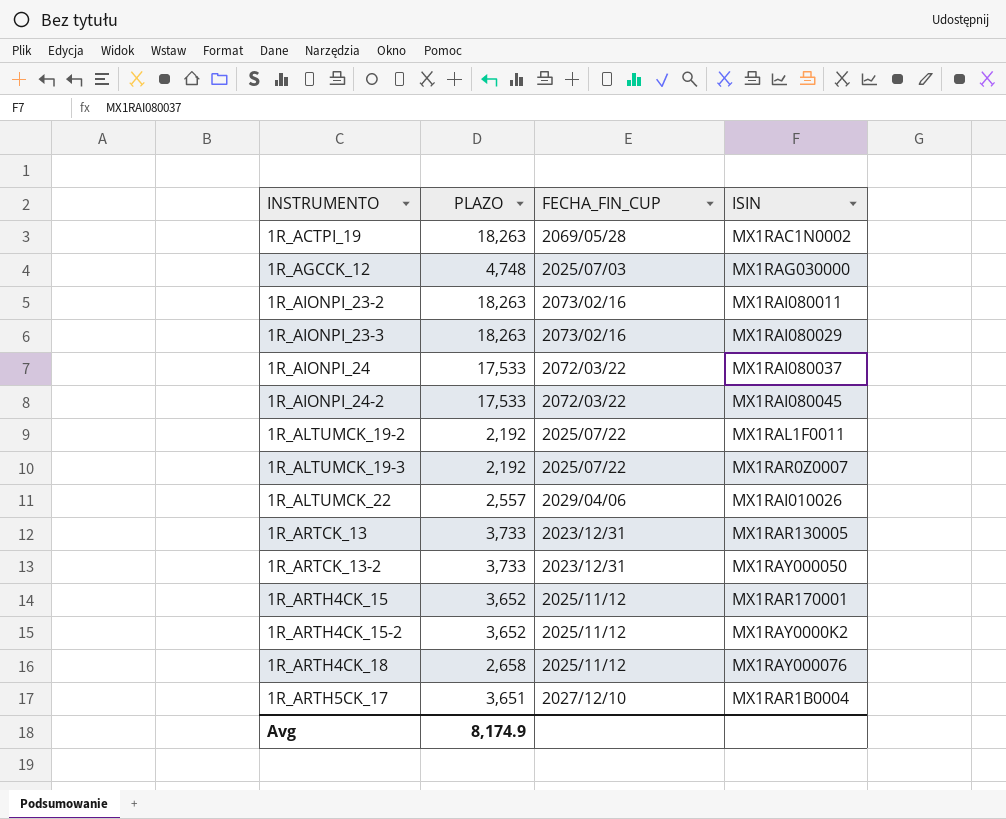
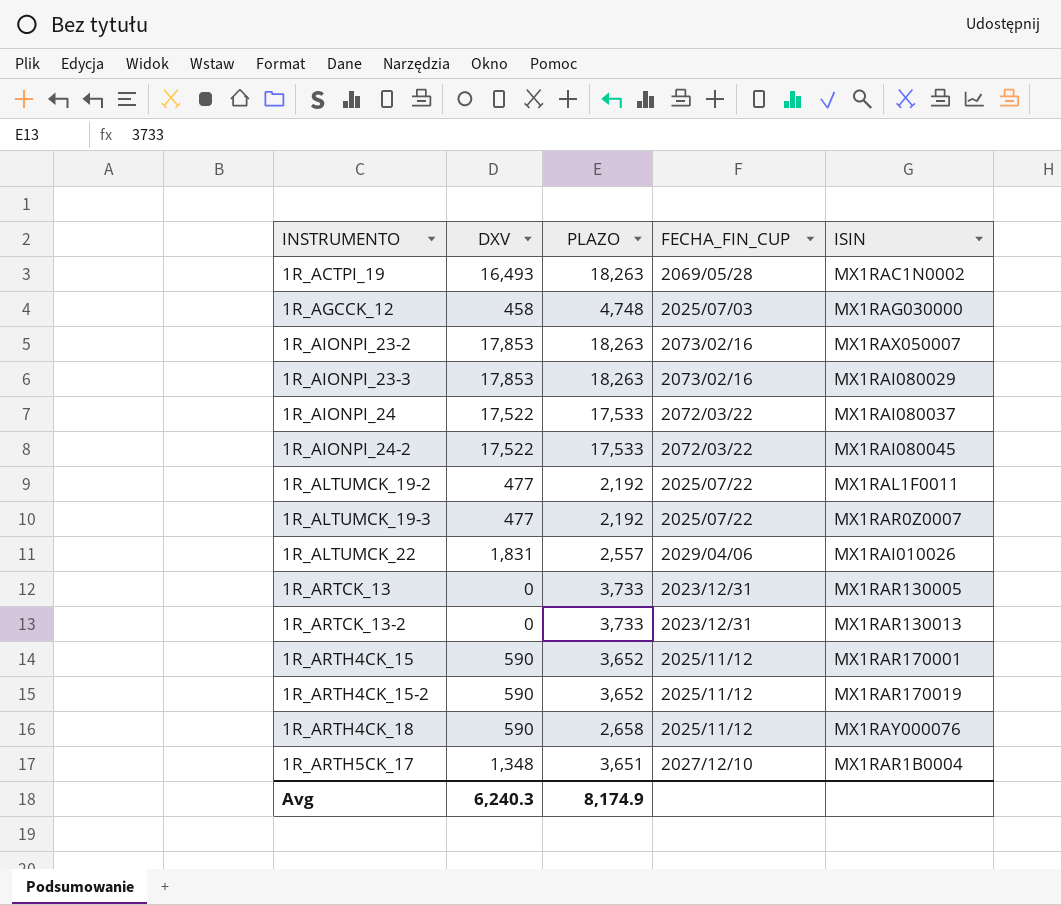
column DXV | position: none -> 2
1R_AIONPI_23-2 | ISIN: MX1RAI080011 -> MX1RAX050007
1R_ARTCK_13-2 | ISIN: MX1RAY000050 -> MX1RAR130013
1R_ARTH4CK_15-2 | ISIN: MX1RAY0000K2 -> MX1RAR170019

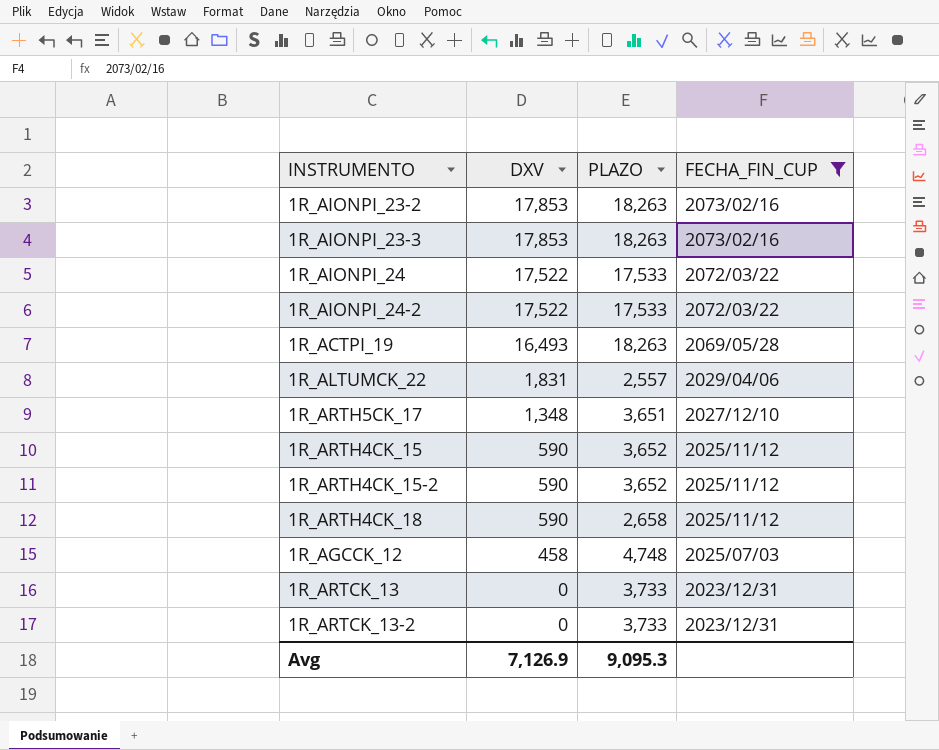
filter: none -> FECHA_FIN_CUP != 2025/07/22
row order: INSTRUMENTO ascending -> DXV descending
column ISIN | position: 5 -> none
Avg | DXV: 6,240.3 -> 7,126.9
Avg | PLAZO: 8,174.9 -> 9,095.3

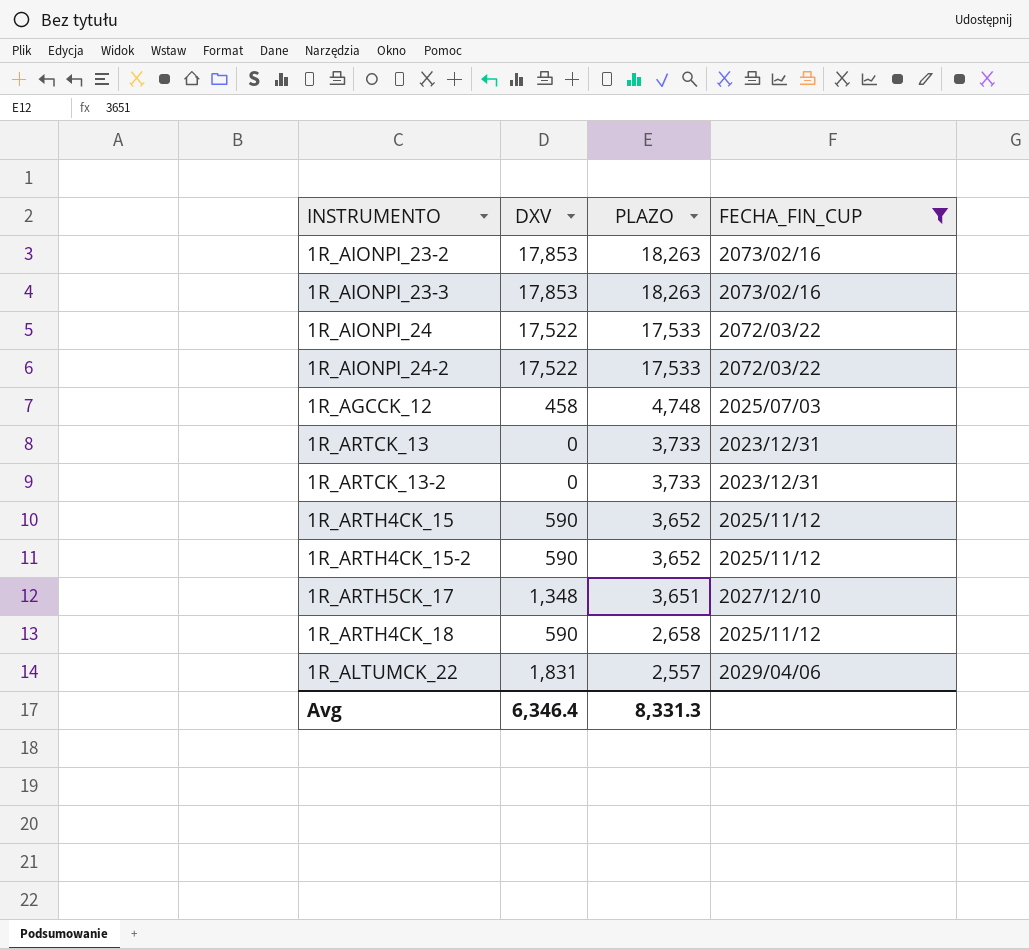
row order: DXV descending -> PLAZO descending
row 1R_ACTPI_19: 16,493 | 18,263 | 2069/05/28 -> none
Avg | DXV: 7,126.9 -> 6,346.4
Avg | PLAZO: 9,095.3 -> 8,331.3

